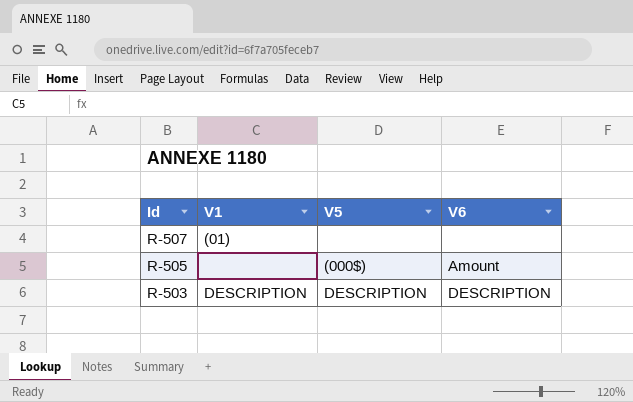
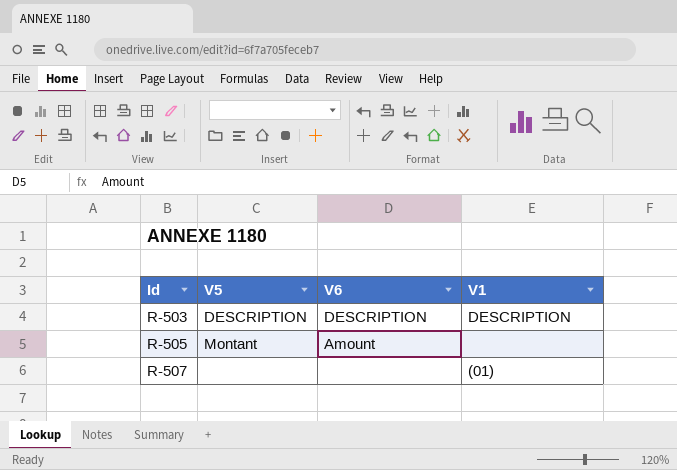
row order: Id descending -> Id ascending
column V1 | position: 2 -> 4
R-505 | V5: (000$) -> Montant

